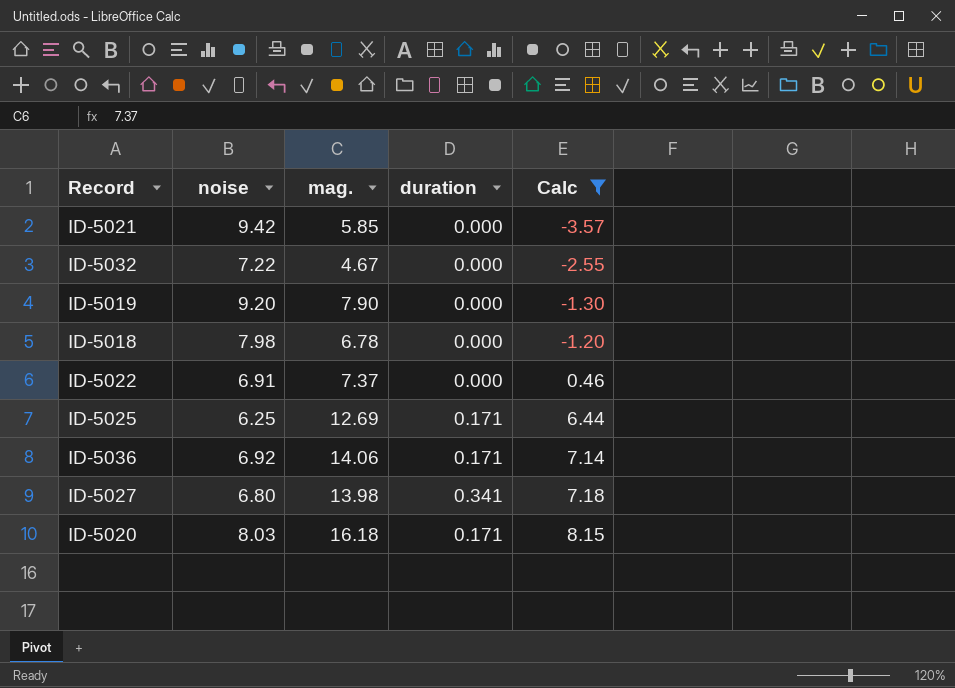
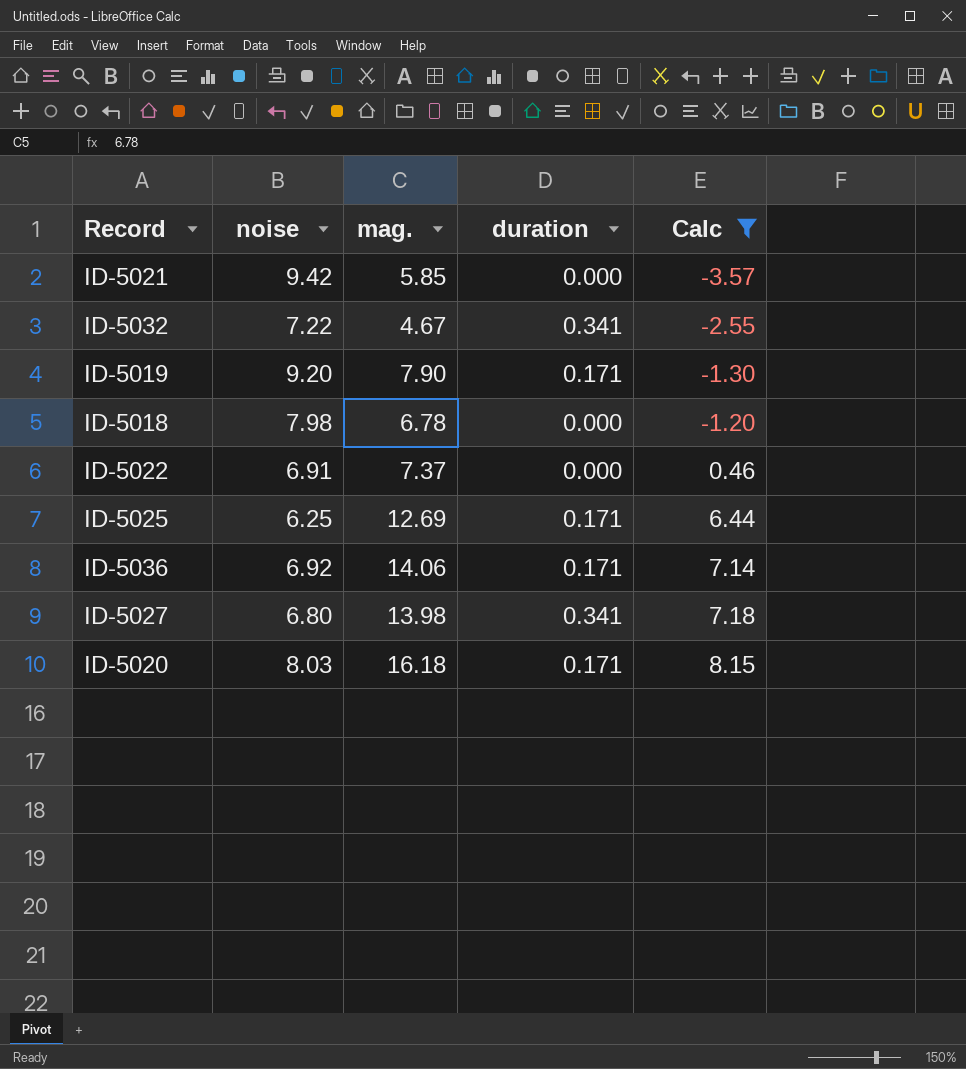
ID-5032 | duration: 0.000 -> 0.341
ID-5019 | duration: 0.000 -> 0.171

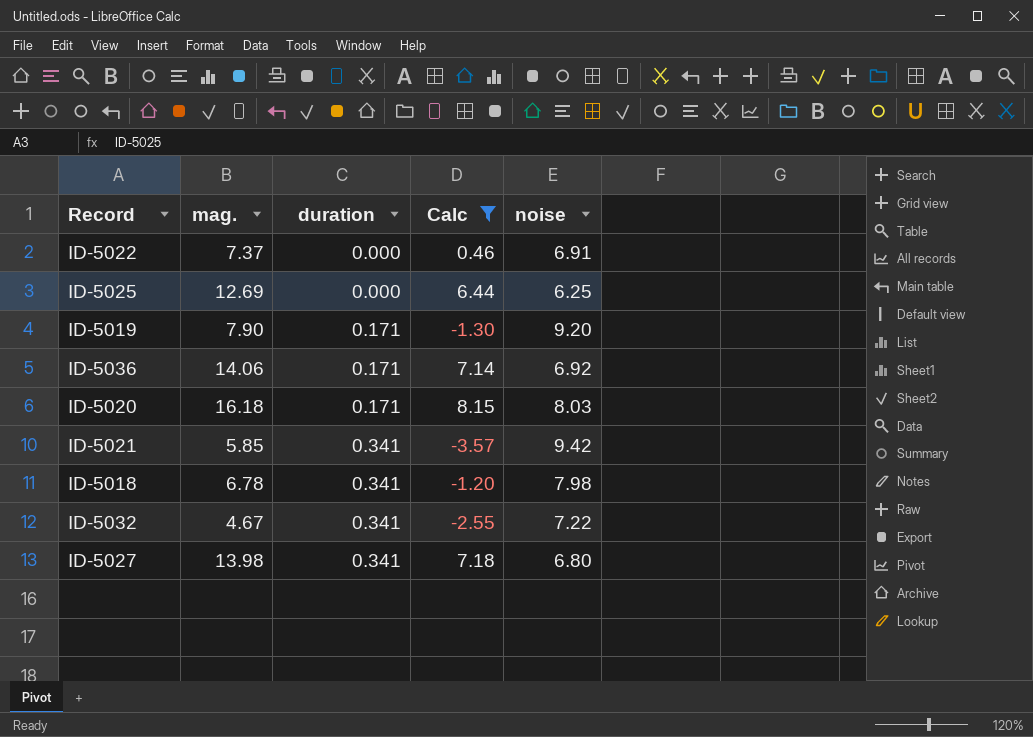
row order: Calc ascending -> duration ascending
column noise | position: 2 -> 5
ID-5025 | duration: 0.171 -> 0.000
ID-5021 | duration: 0.000 -> 0.341
ID-5018 | duration: 0.000 -> 0.341

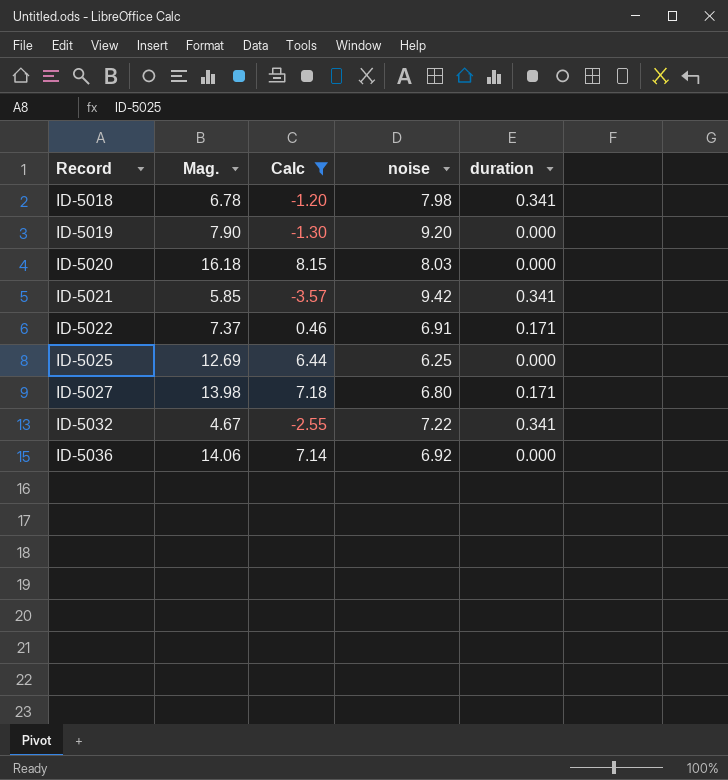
row order: duration ascending -> Record ascending
column name: mag. -> Mag.
column duration | position: 3 -> 5
ID-5019 | duration: 0.171 -> 0.000
ID-5020 | duration: 0.171 -> 0.000
ID-5022 | duration: 0.000 -> 0.171
ID-5027 | duration: 0.341 -> 0.171
ID-5036 | duration: 0.171 -> 0.000

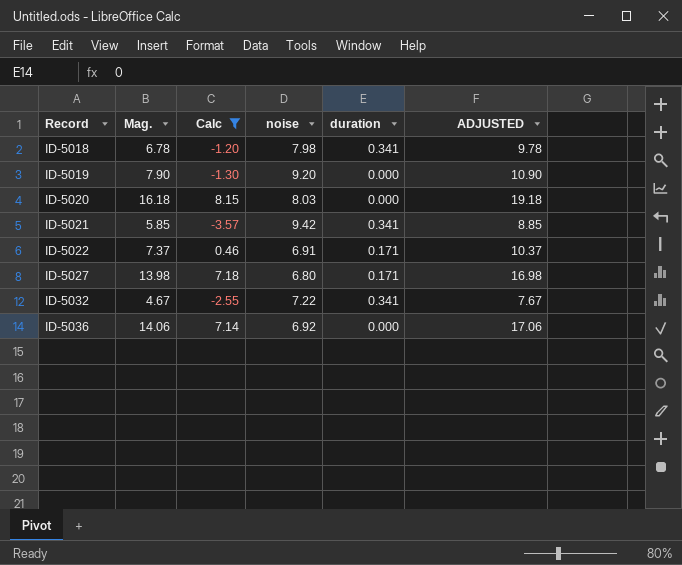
column ADJUSTED | formula: none -> [Mag.] + 3
row ID-5025: 12.69 | 6.44 | 6.25 | 0.000 -> none

